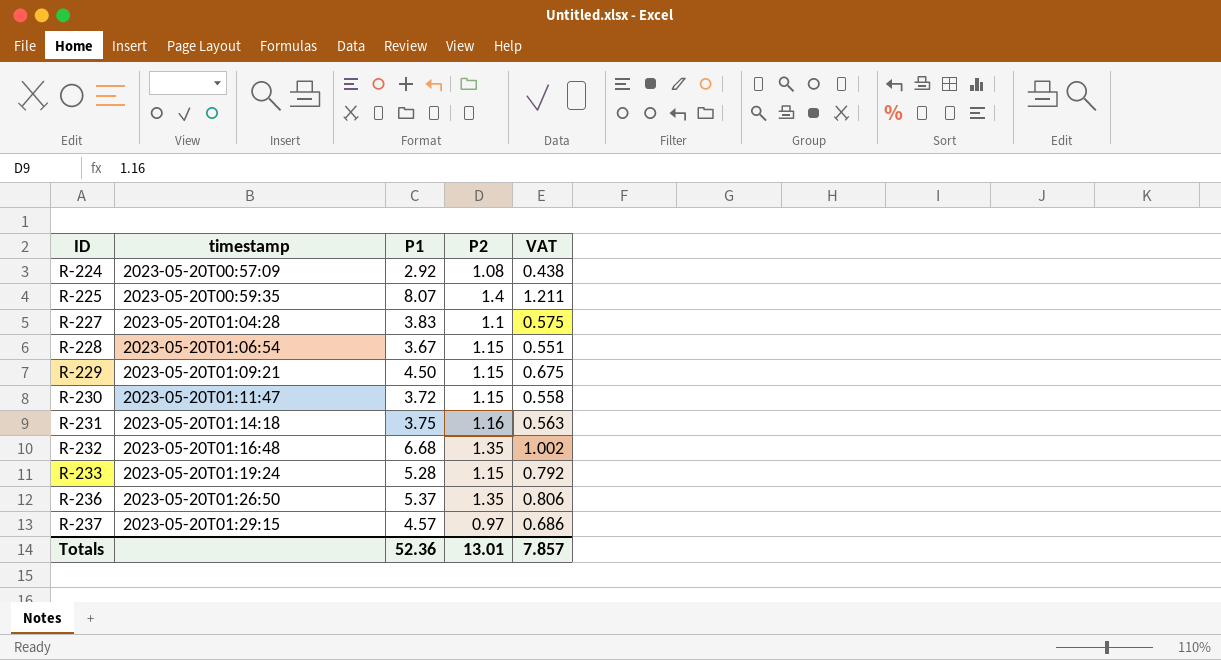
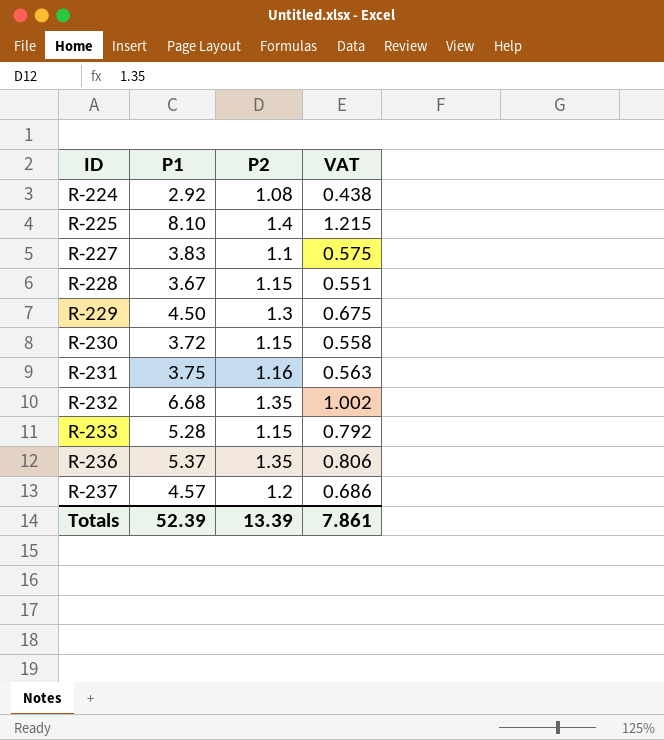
column timestamp | position: 2 -> none
R-225 | P1: 8.07 -> 8.10
R-225 | VAT: 1.211 -> 1.215
R-229 | P2: 1.15 -> 1.3
R-237 | P2: 0.97 -> 1.2
Totals | P1: 52.36 -> 52.39
Totals | P2: 13.01 -> 13.39
Totals | VAT: 7.857 -> 7.861

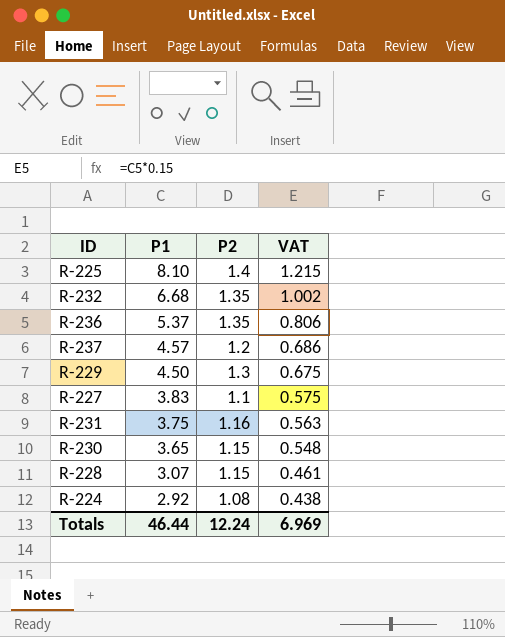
row order: ID ascending -> P1 descending
row R-233: 5.28 | 1.15 | 0.792 -> none
R-230 | P1: 3.72 -> 3.65
R-230 | VAT: 0.558 -> 0.548
R-228 | P1: 3.67 -> 3.07
R-228 | VAT: 0.551 -> 0.461
Totals | P1: 52.39 -> 46.44
Totals | P2: 13.39 -> 12.24
Totals | VAT: 7.861 -> 6.969

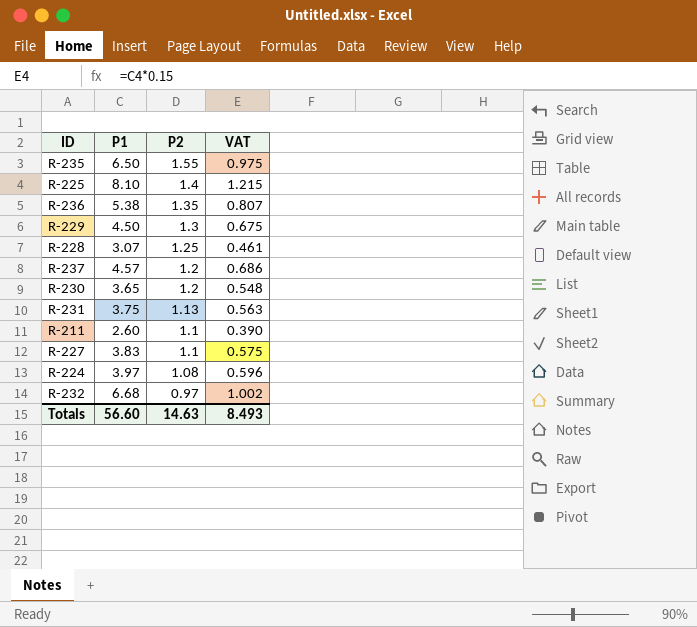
row order: P1 descending -> P2 descending
row R-235: none -> 6.50 | 1.55 | 0.975
R-236 | P1: 5.37 -> 5.38
R-236 | VAT: 0.806 -> 0.807
R-228 | P2: 1.15 -> 1.25
R-230 | P2: 1.15 -> 1.2
R-231 | P2: 1.16 -> 1.13
row R-211: none -> 2.60 | 1.1 | 0.390
R-224 | P1: 2.92 -> 3.97
R-224 | VAT: 0.438 -> 0.596
R-232 | P2: 1.35 -> 0.97
Totals | P1: 46.44 -> 56.60
Totals | P2: 12.24 -> 14.63
Totals | VAT: 6.969 -> 8.493

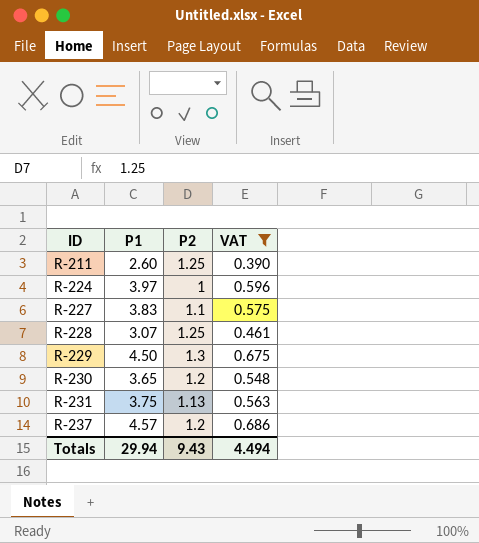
filter: none -> VAT <= 0.686
row order: P2 descending -> ID ascending
R-211 | P2: 1.1 -> 1.25
R-224 | P2: 1.08 -> 1
Totals | P1: 56.60 -> 29.94
Totals | P2: 14.63 -> 9.43
Totals | VAT: 8.493 -> 4.494

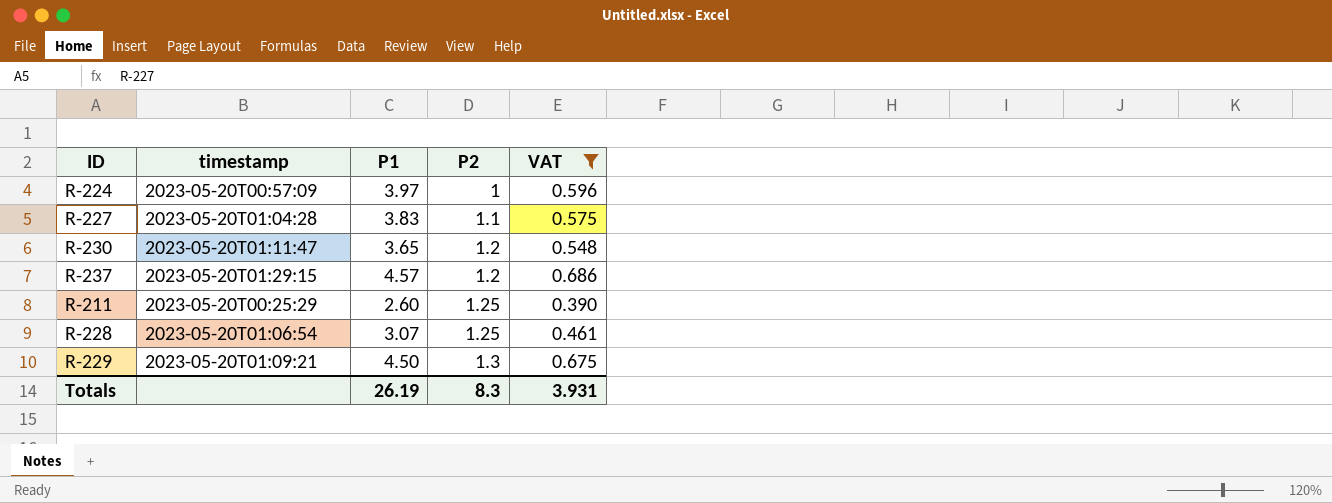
row order: ID ascending -> P2 ascending
column timestamp | position: none -> 2
row R-231: 3.75 | 1.13 | 0.563 -> none
Totals | P1: 29.94 -> 26.19
Totals | P2: 9.43 -> 8.3
Totals | VAT: 4.494 -> 3.931

